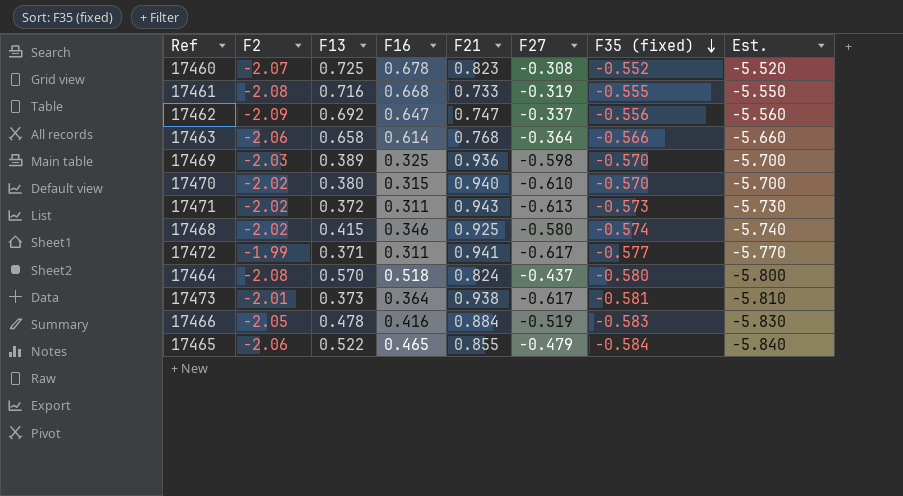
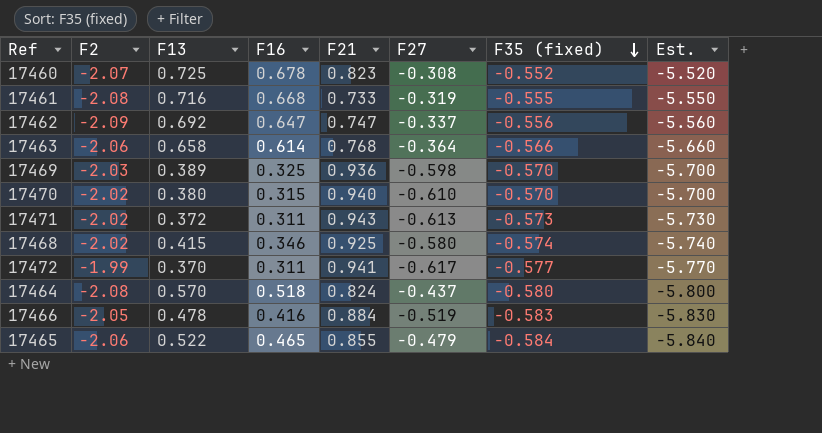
row 17473: -2.01 | 0.373 | 0.364 | 0.938 | -0.617 | -0.581 | -5.810 -> none
17472 | F13: 0.371 -> 0.370

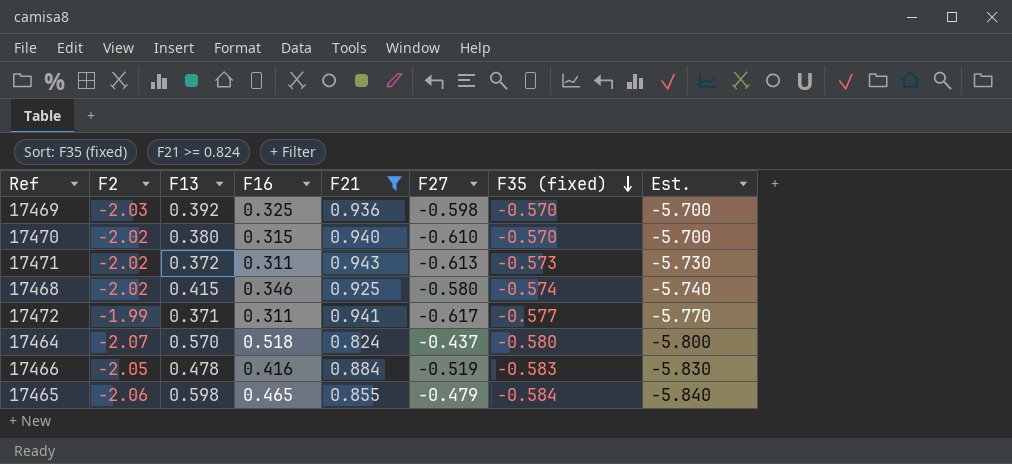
filter: none -> F21 >= 0.824
17469 | F13: 0.389 -> 0.392
17472 | F13: 0.370 -> 0.371
17464 | F2: -2.08 -> -2.07
17465 | F13: 0.522 -> 0.598

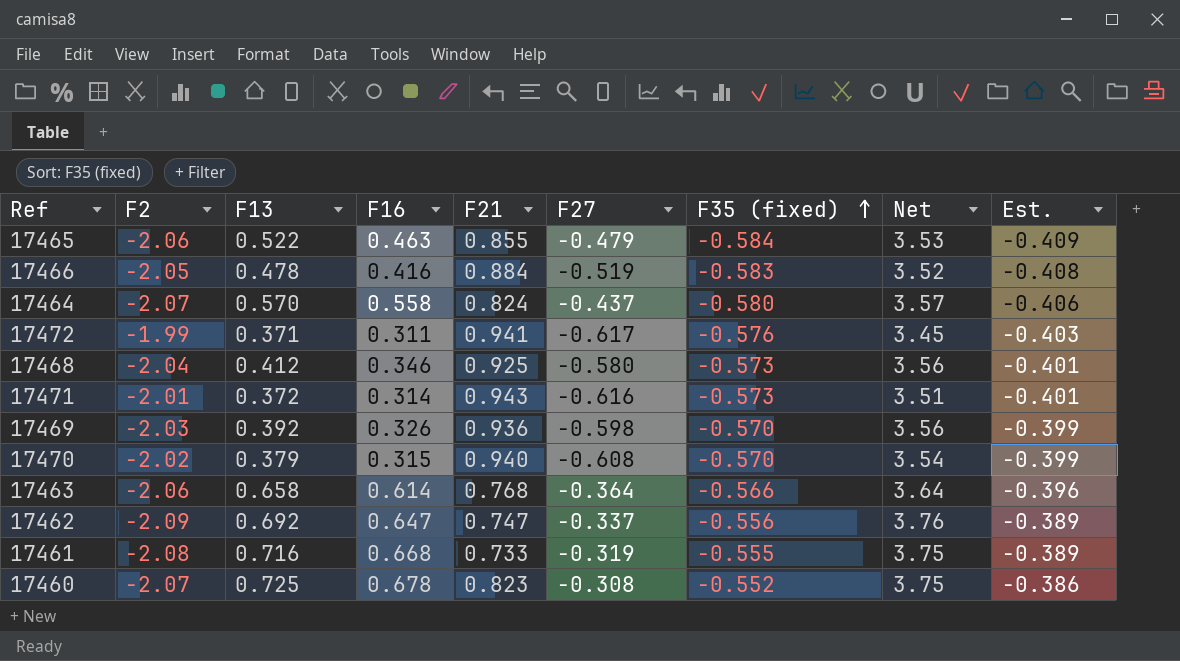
filter: F21 >= 0.824 -> none
row order: F35 (fixed) descending -> F35 (fixed) ascending
column Net | formula: none -> [F2] / [F35 (fixed)]
column Est. | formula: [F35 (fixed)] * 10 -> [F35 (fixed)] * 0.7
17465 | F13: 0.598 -> 0.522
17465 | F16: 0.465 -> 0.463
17464 | F16: 0.518 -> 0.558
17472 | F35 (fixed): -0.577 -> -0.576
17468 | F2: -2.02 -> -2.04
17468 | F13: 0.415 -> 0.412
17468 | F35 (fixed): -0.574 -> -0.573
17471 | F2: -2.02 -> -2.01
17471 | F16: 0.311 -> 0.314
17471 | F27: -0.613 -> -0.616
17469 | F16: 0.325 -> 0.326
17470 | F13: 0.380 -> 0.379
17470 | F27: -0.610 -> -0.608

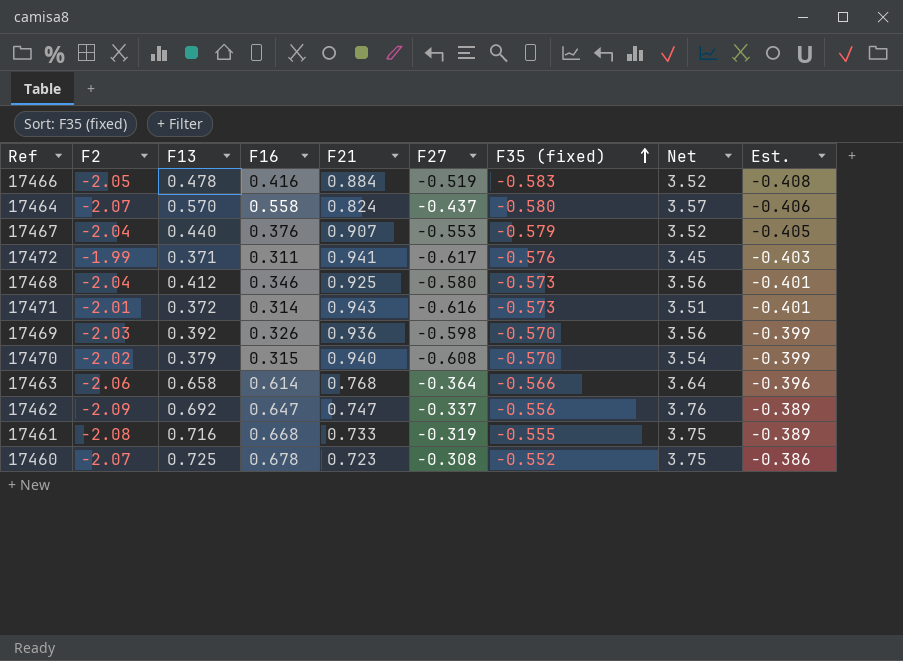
row 17465: -2.06 | 0.522 | 0.463 | 0.855 | -0.479 | -0.584 | 3.53 | -0.409 -> none
row 17467: none -> -2.04 | 0.440 | 0.376 | 0.907 | -0.553 | -0.579 | 3.52 | -0.405
17460 | F21: 0.823 -> 0.723

